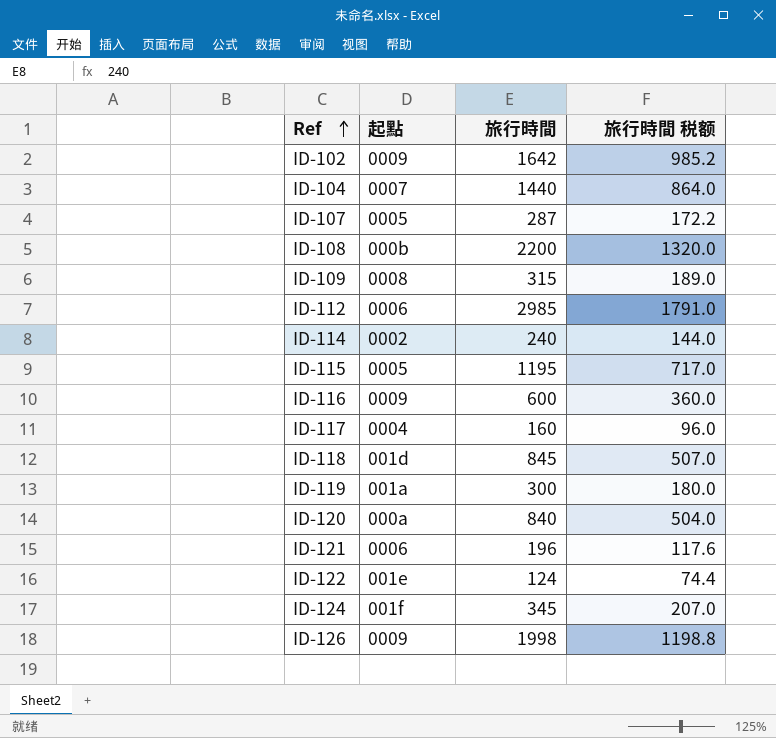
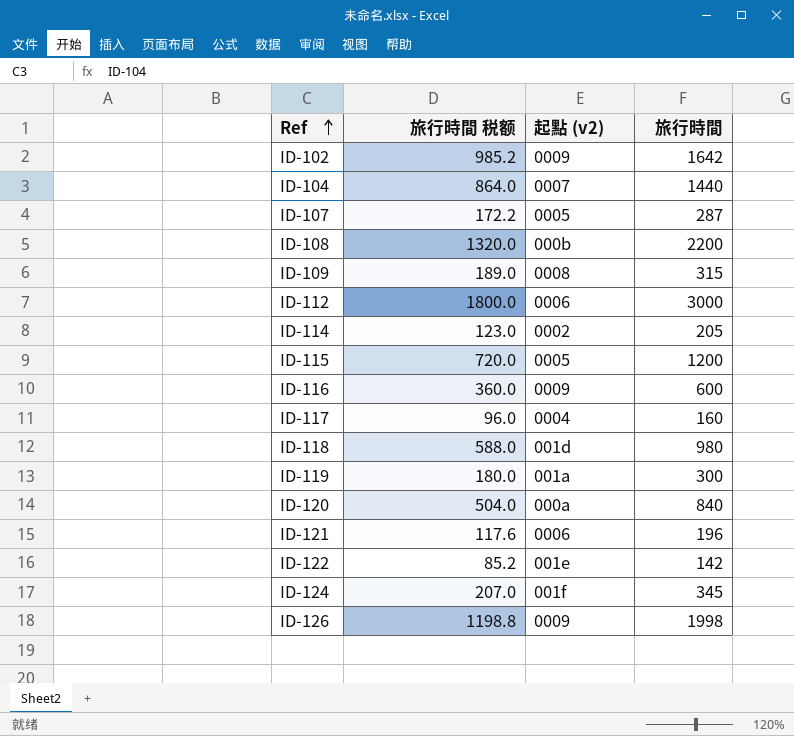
column 旅行時間 税额 | position: 4 -> 2
column name: 起點 -> 起點 (v2)
ID-112 | 旅行時間 税额: 1791.0 -> 1800.0
ID-112 | 旅行時間: 2985 -> 3000
ID-114 | 旅行時間 税额: 144.0 -> 123.0
ID-114 | 旅行時間: 240 -> 205
ID-115 | 旅行時間 税额: 717.0 -> 720.0
ID-115 | 旅行時間: 1195 -> 1200
ID-118 | 旅行時間 税额: 507.0 -> 588.0
ID-118 | 旅行時間: 845 -> 980
ID-122 | 旅行時間 税额: 74.4 -> 85.2
ID-122 | 旅行時間: 124 -> 142

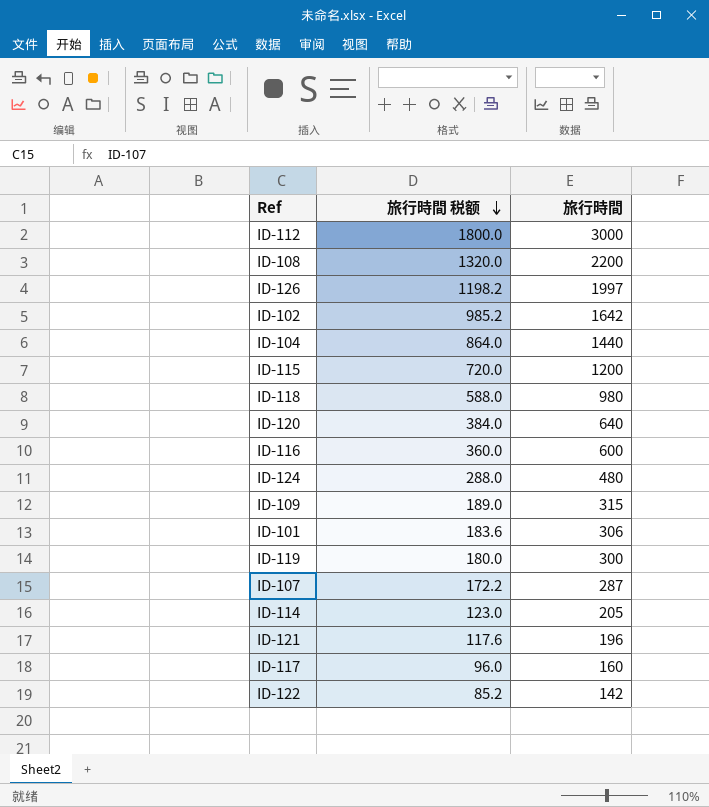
row order: Ref ascending -> 旅行時間 税额 descending
column 起點 (v2) | position: 3 -> none
ID-126 | 旅行時間 税额: 1198.8 -> 1198.2
ID-126 | 旅行時間: 1998 -> 1997
ID-120 | 旅行時間 税额: 504.0 -> 384.0
ID-120 | 旅行時間: 840 -> 640
ID-124 | 旅行時間 税额: 207.0 -> 288.0
ID-124 | 旅行時間: 345 -> 480
row ID-101: none -> 183.6 | 306

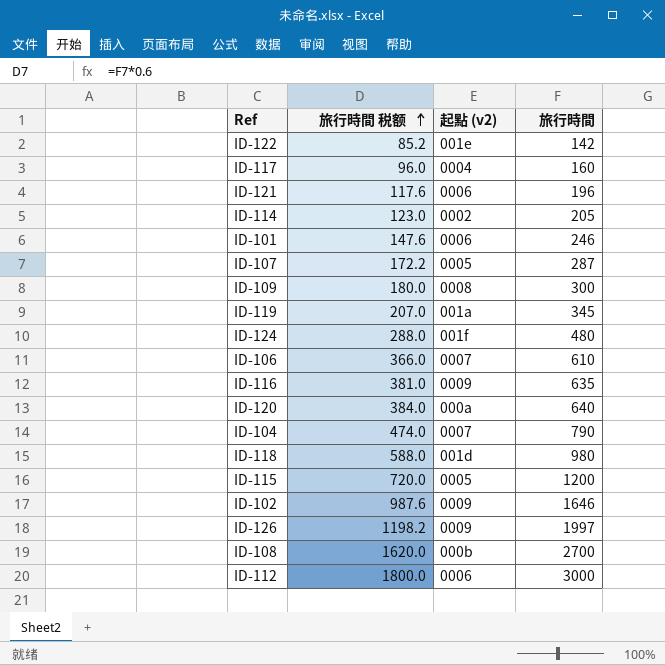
row order: 旅行時間 税额 descending -> 旅行時間 税额 ascending
column 起點 (v2) | position: none -> 3
ID-101 | 旅行時間 税额: 183.6 -> 147.6
ID-101 | 旅行時間: 306 -> 246
ID-109 | 旅行時間 税额: 189.0 -> 180.0
ID-109 | 旅行時間: 315 -> 300
ID-119 | 旅行時間 税额: 180.0 -> 207.0
ID-119 | 旅行時間: 300 -> 345
row ID-106: none -> 366.0 | 0007 | 610
ID-116 | 旅行時間 税额: 360.0 -> 381.0
ID-116 | 旅行時間: 600 -> 635
ID-104 | 旅行時間 税额: 864.0 -> 474.0
ID-104 | 旅行時間: 1440 -> 790
ID-102 | 旅行時間 税额: 985.2 -> 987.6
ID-102 | 旅行時間: 1642 -> 1646
ID-108 | 旅行時間 税额: 1320.0 -> 1620.0
ID-108 | 旅行時間: 2200 -> 2700

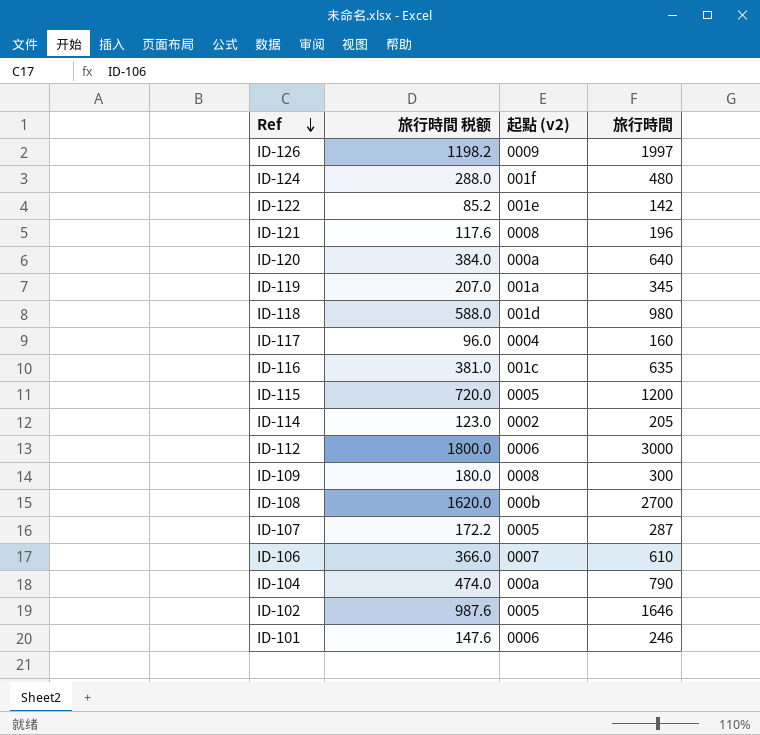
row order: 旅行時間 税额 ascending -> Ref descending
ID-121 | 起點 (v2): 0006 -> 0008
ID-116 | 起點 (v2): 0009 -> 001c
ID-104 | 起點 (v2): 0007 -> 000a
ID-102 | 起點 (v2): 0009 -> 0005

